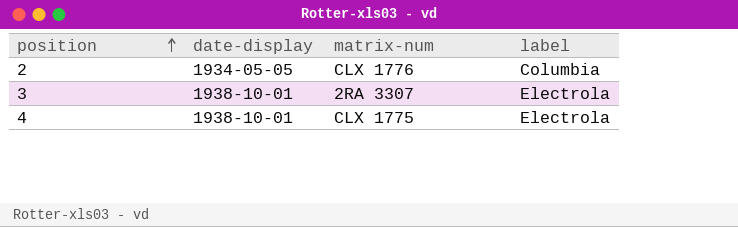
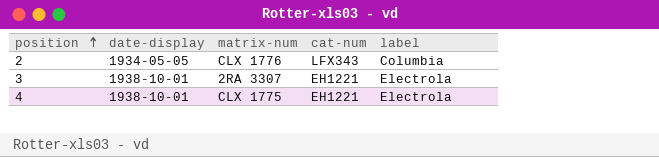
column cat-num | position: none -> 4

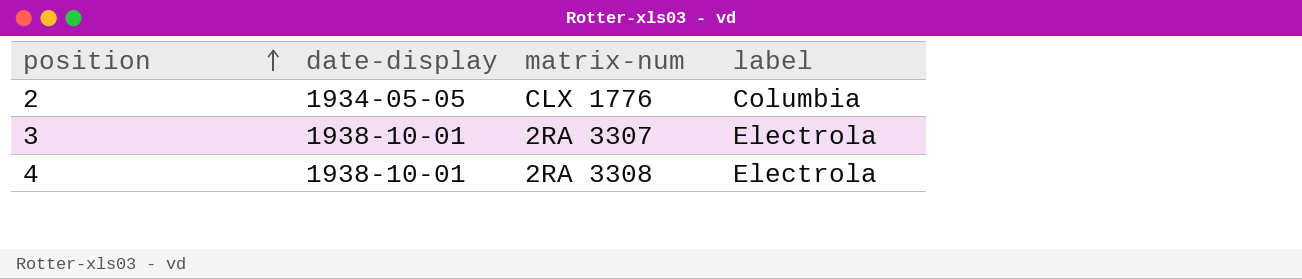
column cat-num | position: 4 -> none
4 | matrix-num: CLX 1775 -> 2RA 3308

